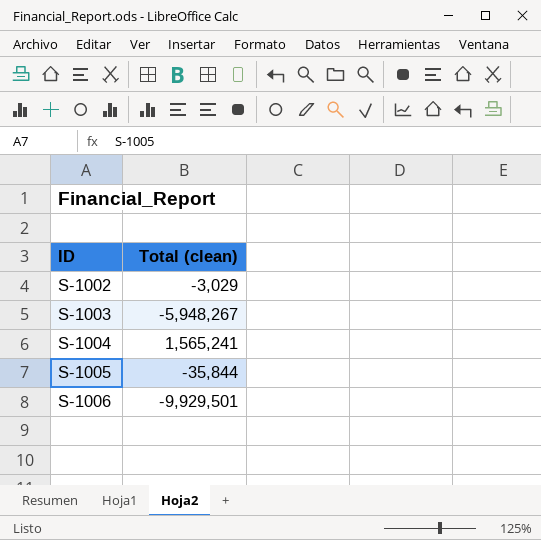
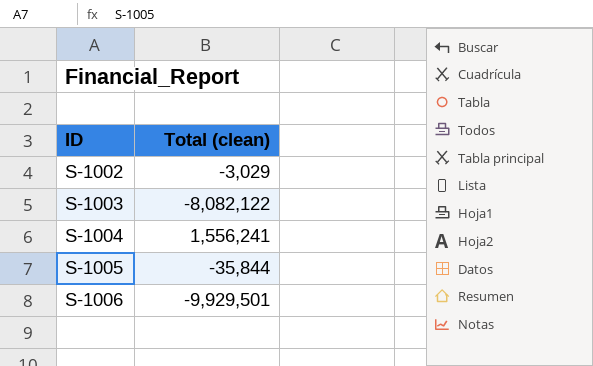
S-1003 | Total (clean): -5,948,267 -> -8,082,122
S-1004 | Total (clean): 1,565,241 -> 1,556,241

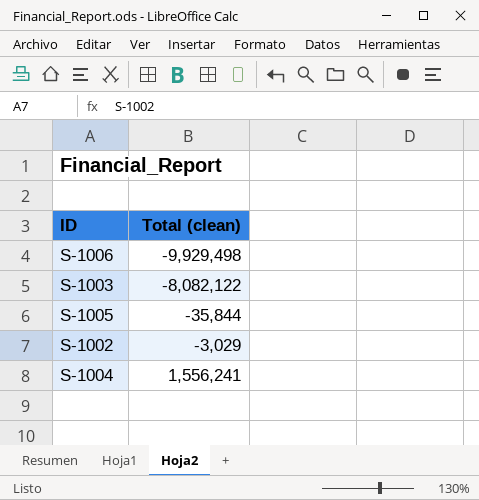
row order: ID ascending -> Total (clean) ascending
S-1006 | Total (clean): -9,929,501 -> -9,929,498

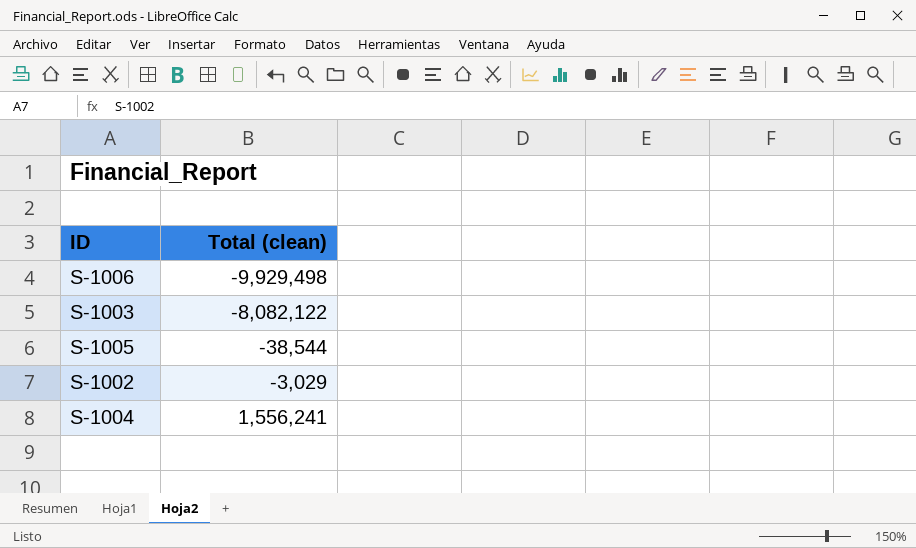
S-1005 | Total (clean): -35,844 -> -38,544

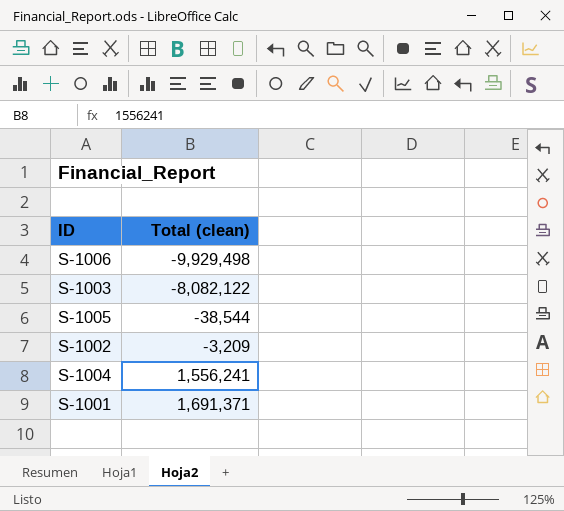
S-1002 | Total (clean): -3,029 -> -3,209
row S-1001: none -> 1,691,371

